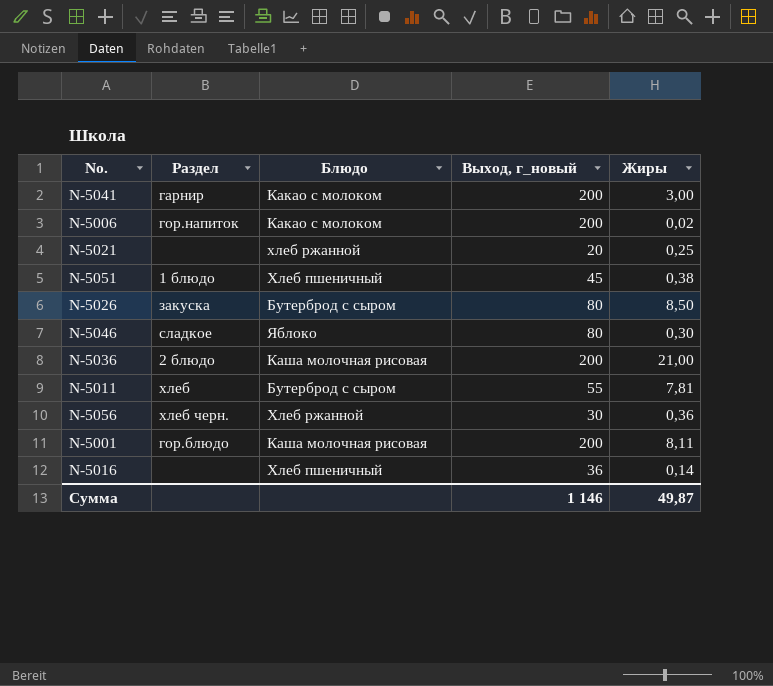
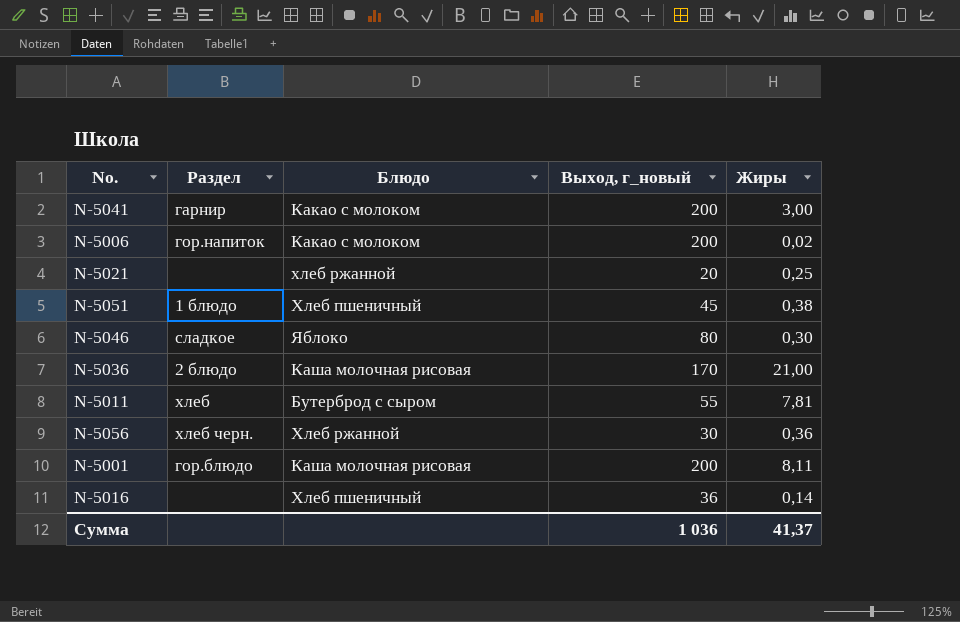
row N-5026: закуска | Бутерброд с сыром | 80 | 8,50 -> none
N-5036 | Выход, г_новый: 200 -> 170
Сумма | Выход, г_новый: 1 146 -> 1 036
Сумма | Жиры: 49,87 -> 41,37

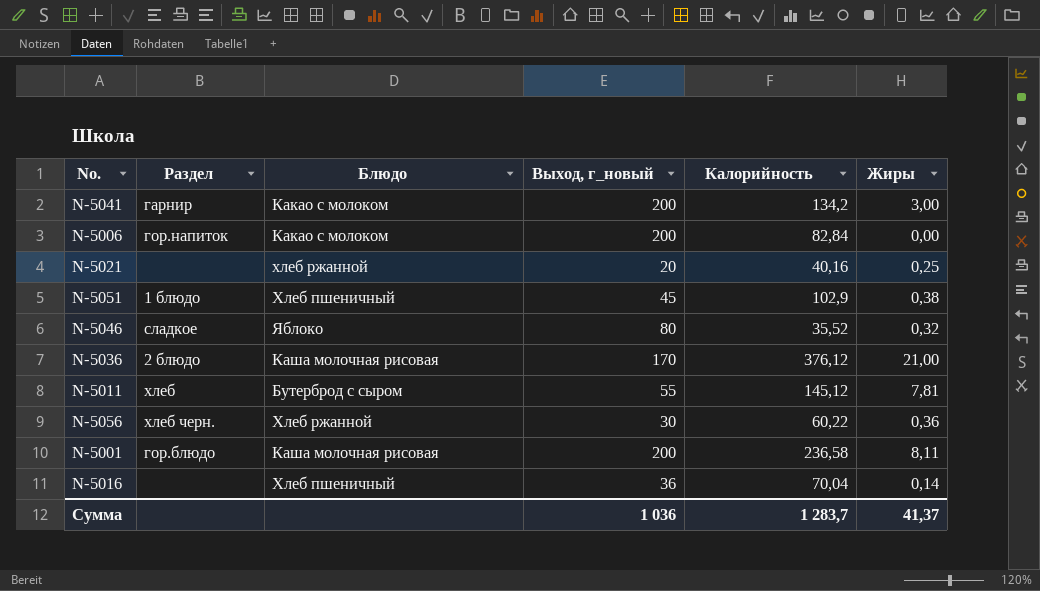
column Калорийность | position: none -> 5
N-5006 | Жиры: 0,02 -> 0,00
N-5046 | Жиры: 0,30 -> 0,32

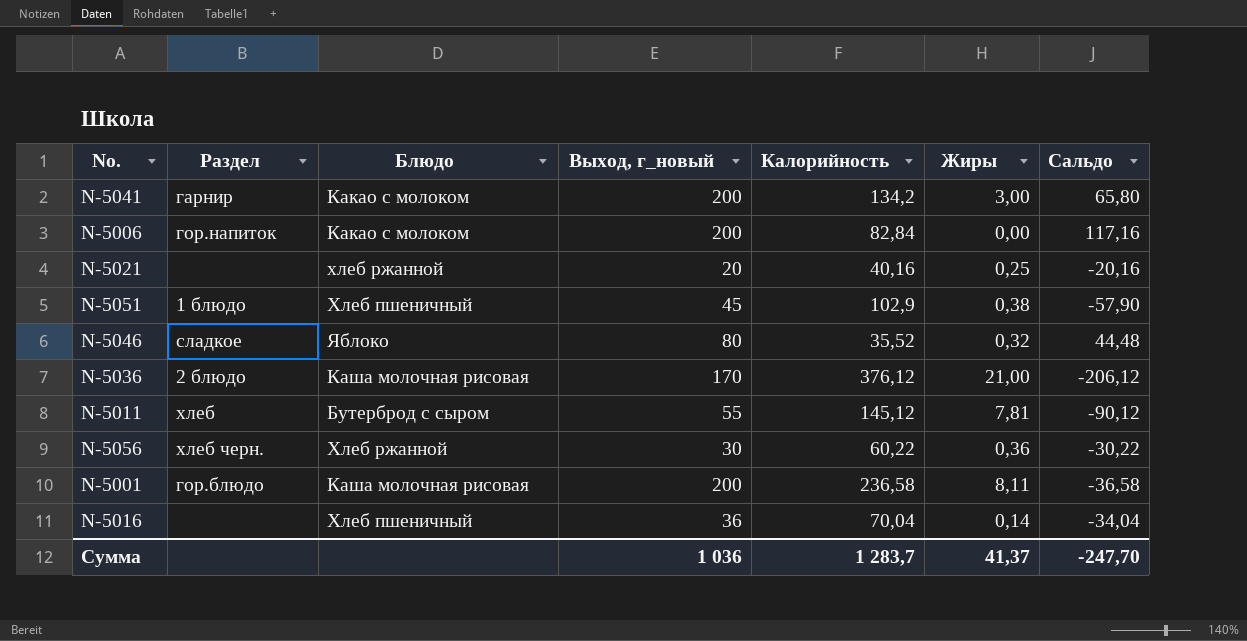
column Сальдо | formula: none -> [Выход, г_новый] - [Калорийность]

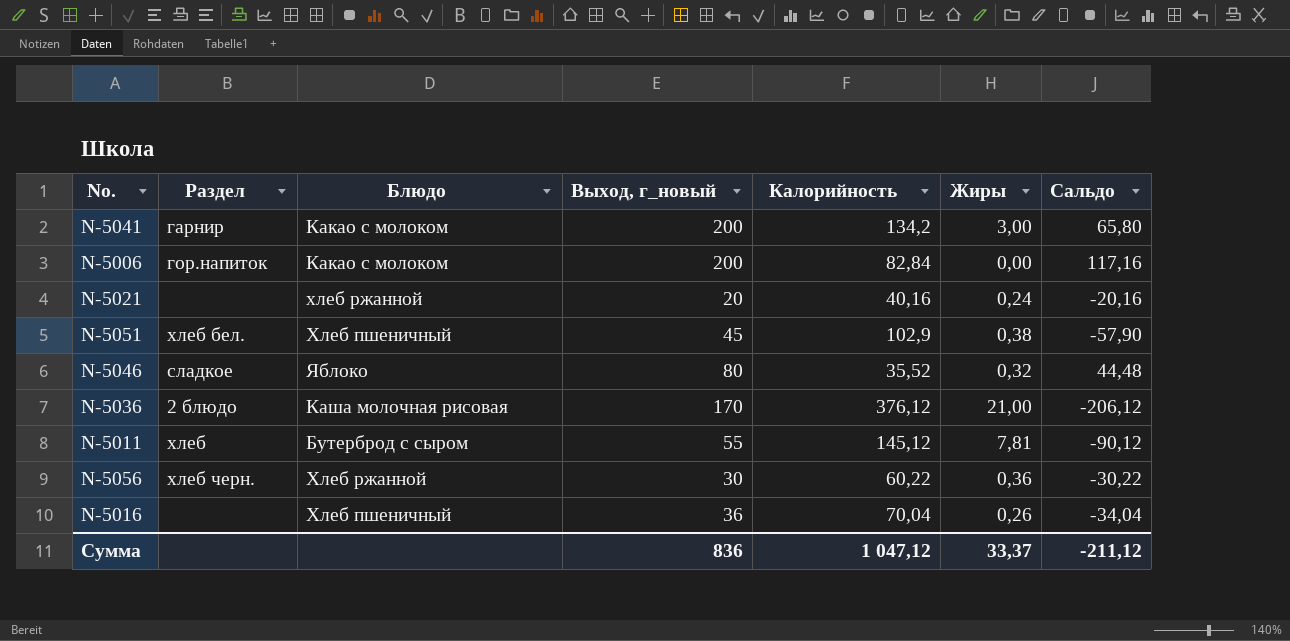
row N-5001: гор.блюдо | Каша молочная рисовая | 200 | 236,58 | 8,11 | -36,58 -> none
N-5021 | Жиры: 0,25 -> 0,24
N-5051 | Раздел: 1 блюдо -> хлеб бел.
N-5016 | Жиры: 0,14 -> 0,26
Сумма | Выход, г_новый: 1 036 -> 836
Сумма | Калорийность: 1 283,7 -> 1 047,12
Сумма | Жиры: 41,37 -> 33,37
Сумма | Сальдо: -247,70 -> -211,12

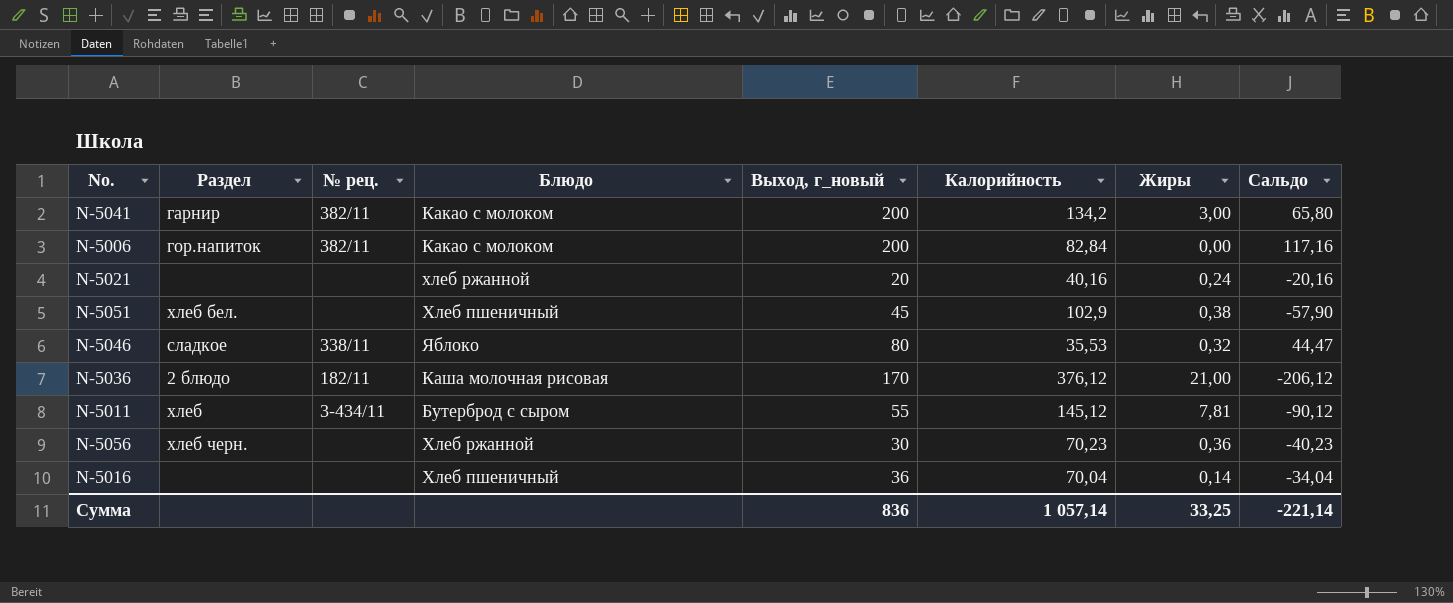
column № рец. | position: none -> 3
N-5046 | Калорийность: 35,52 -> 35,53
N-5046 | Сальдо: 44,48 -> 44,47
N-5056 | Калорийность: 60,22 -> 70,23
N-5056 | Сальдо: -30,22 -> -40,23
N-5016 | Жиры: 0,26 -> 0,14
Сумма | Калорийность: 1 047,12 -> 1 057,14
Сумма | Жиры: 33,37 -> 33,25
Сумма | Сальдо: -211,12 -> -221,14

